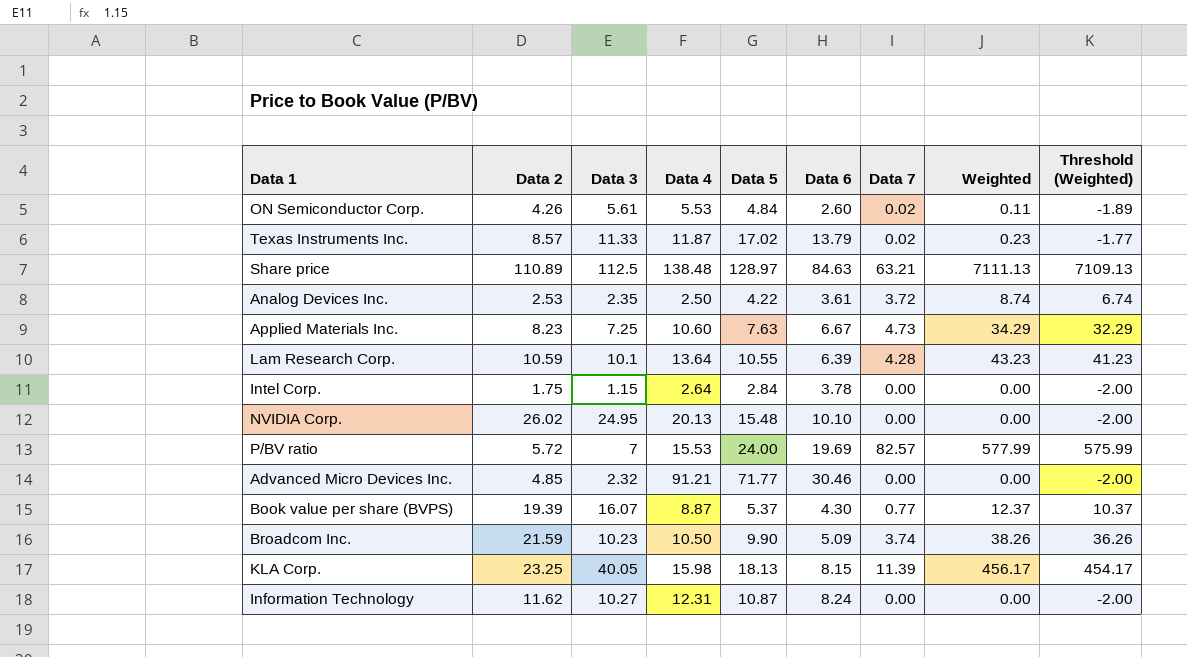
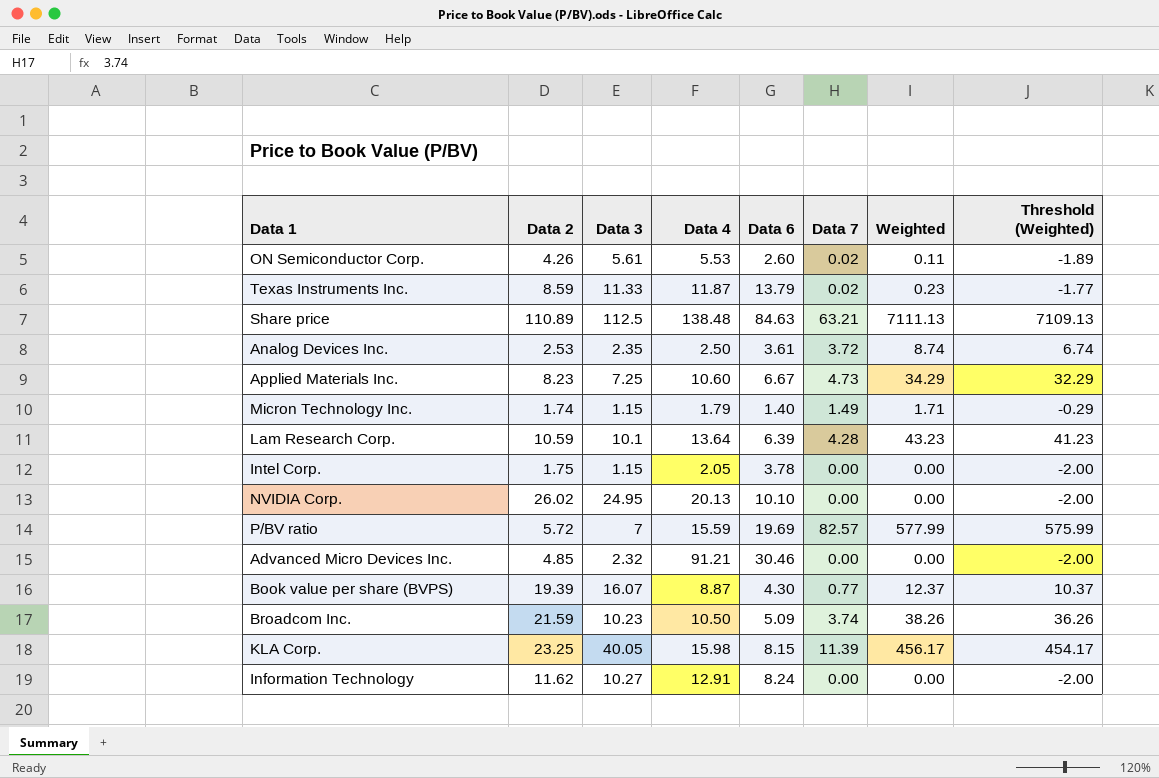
column Data 5 | position: 5 -> none
Texas Instruments Inc. | Data 2: 8.57 -> 8.59
row Micron Technology Inc.: none -> 1.74 | 1.15 | 1.79 | 1.40 | 1.49 | 1.71 | -0.29
Intel Corp. | Data 4: 2.64 -> 2.05
P/BV ratio | Data 4: 15.53 -> 15.59
Information Technology | Data 4: 12.31 -> 12.91

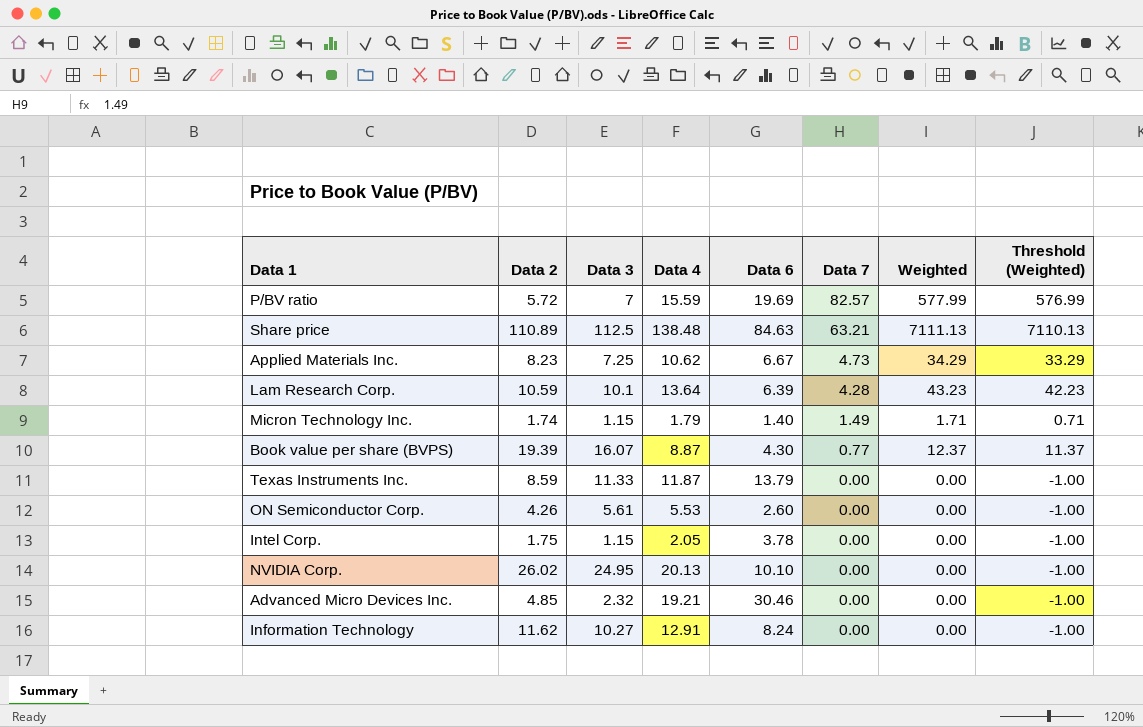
row order: none -> Data 7 descending
column Threshold (Weighted) | formula: [Weighted] - 2 -> [Weighted] - 1
row Analog Devices Inc.: 2.53 | 2.35 | 2.50 | 3.61 | 3.72 | 8.74 | 6.74 -> none
row Broadcom Inc.: 21.59 | 10.23 | 10.50 | 5.09 | 3.74 | 38.26 | 36.26 -> none
row KLA Corp.: 23.25 | 40.05 | 15.98 | 8.15 | 11.39 | 456.17 | 454.17 -> none
Applied Materials Inc. | Data 4: 10.60 -> 10.62
Texas Instruments Inc. | Data 7: 0.02 -> 0.00
Texas Instruments Inc. | Weighted: 0.23 -> 0.00
ON Semiconductor Corp. | Data 7: 0.02 -> 0.00
ON Semiconductor Corp. | Weighted: 0.11 -> 0.00
Advanced Micro Devices Inc. | Data 4: 91.21 -> 19.21

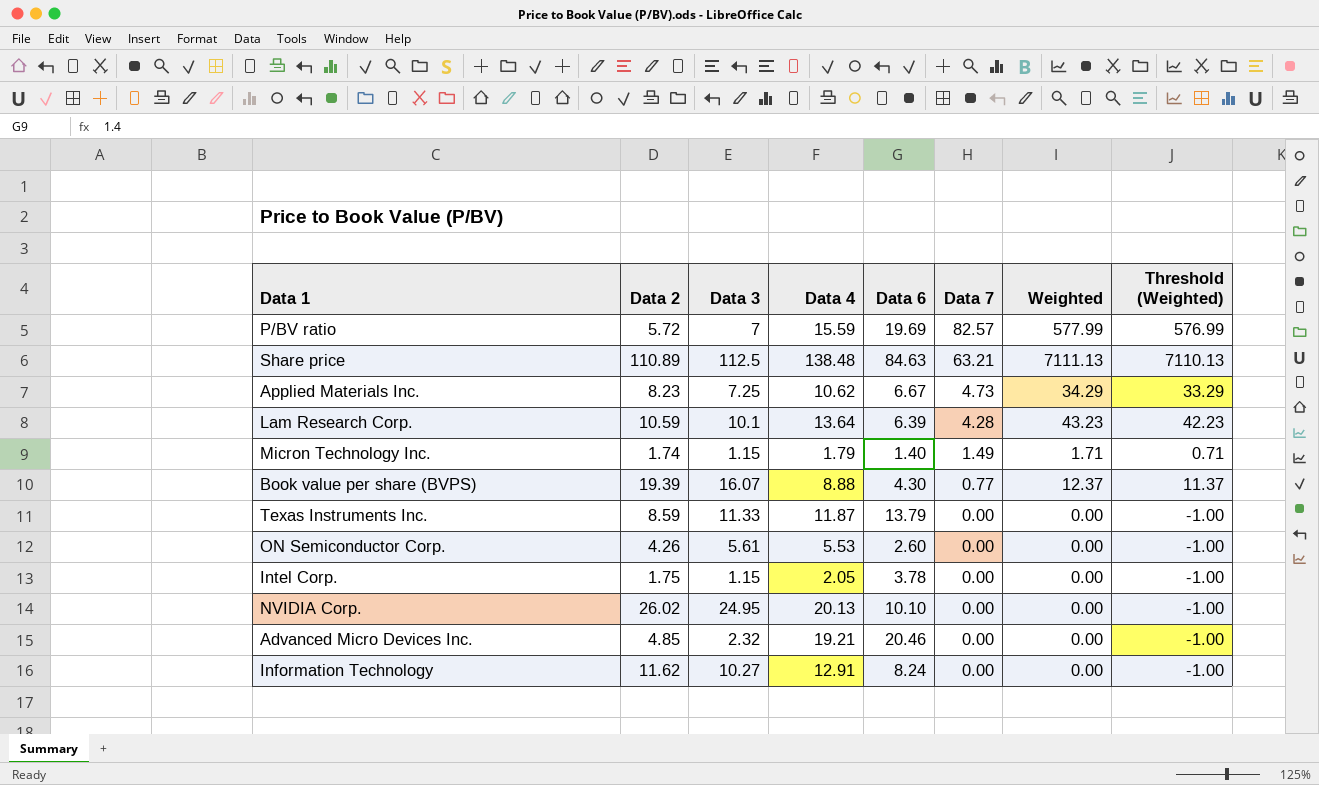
Book value per share (BVPS) | Data 4: 8.87 -> 8.88
Advanced Micro Devices Inc. | Data 6: 30.46 -> 20.46

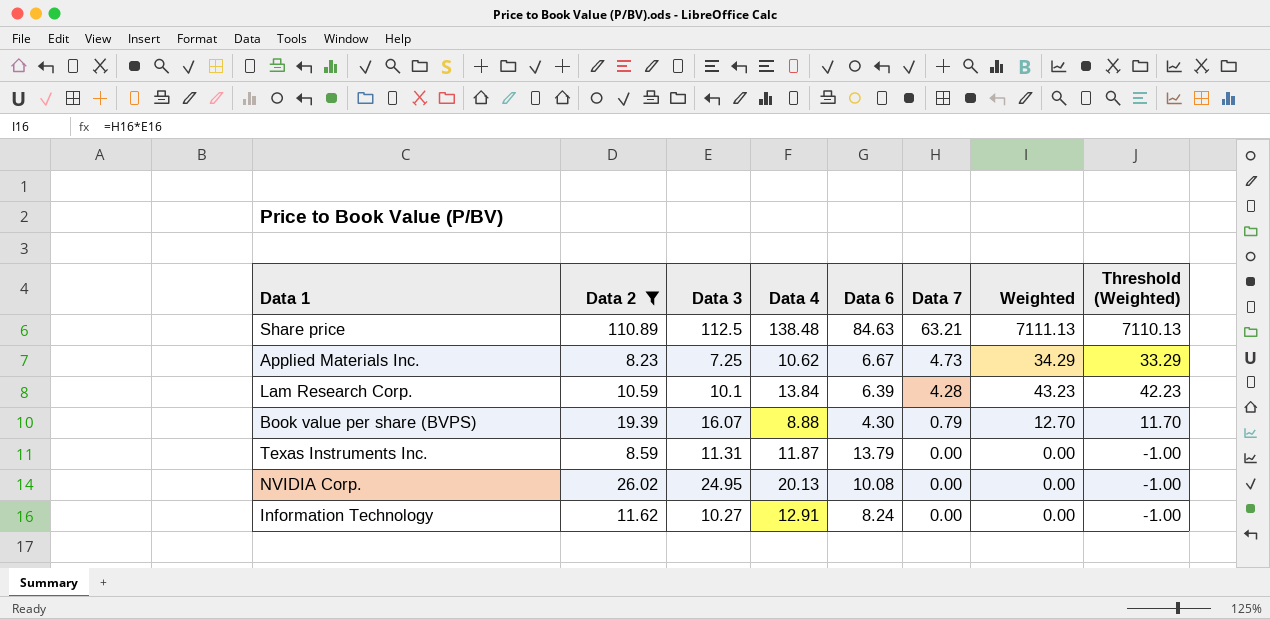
filter: none -> Data 2 >= 8.23
Lam Research Corp. | Data 4: 13.64 -> 13.84
Book value per share (BVPS) | Data 7: 0.77 -> 0.79
Book value per share (BVPS) | Weighted: 12.37 -> 12.70
Book value per share (BVPS) | Threshold (Weighted): 11.37 -> 11.70
Texas Instruments Inc. | Data 3: 11.33 -> 11.31
NVIDIA Corp. | Data 6: 10.10 -> 10.08

